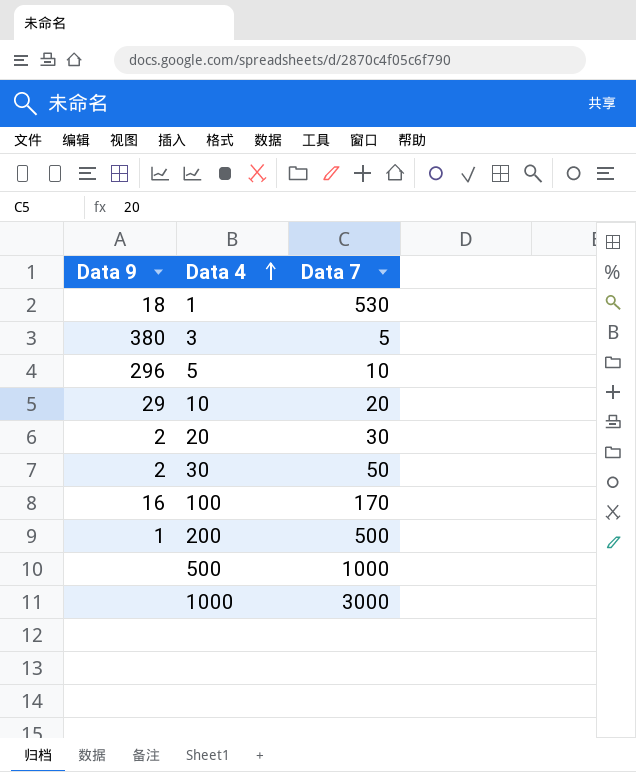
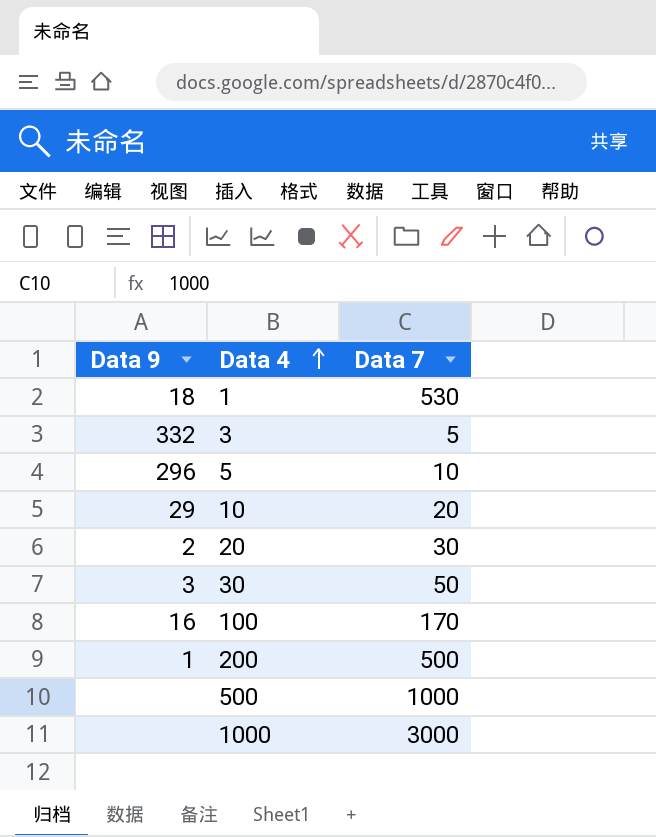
3 | Data 9: 380 -> 332
30 | Data 9: 2 -> 3

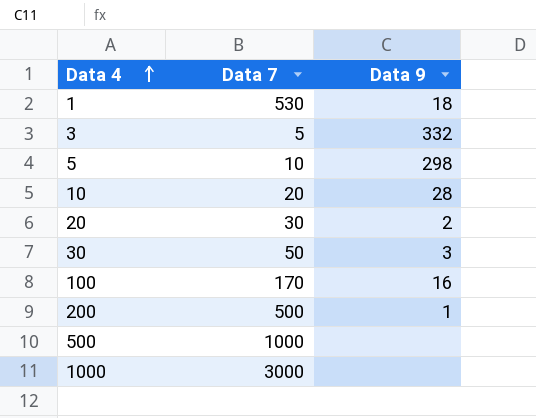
column Data 9 | position: 1 -> 3
5 | Data 9: 296 -> 298
10 | Data 9: 29 -> 28

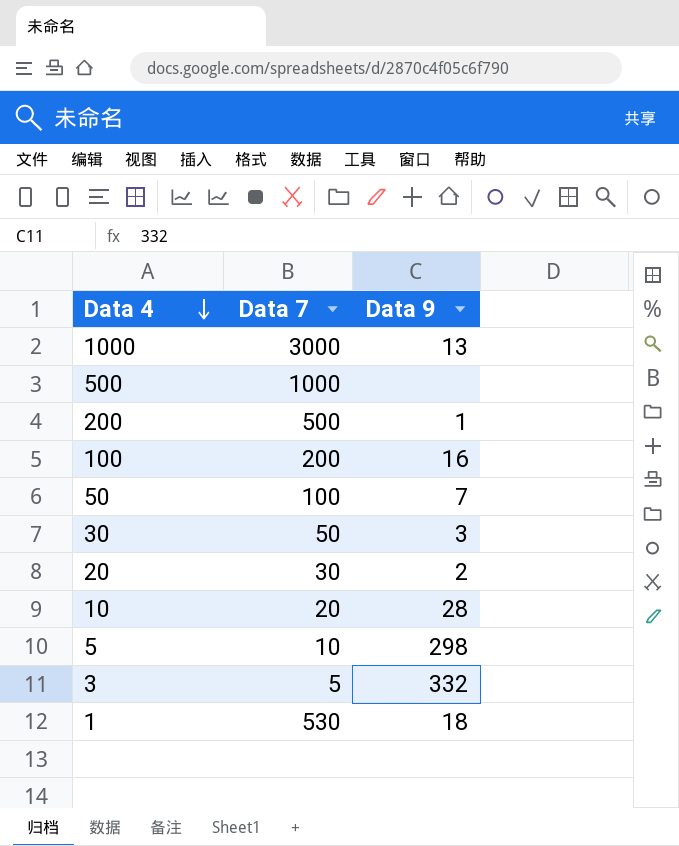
row order: Data 4 ascending -> Data 4 descending
1000 | Data 9: none -> 13
100 | Data 7: 170 -> 200
row 50: none -> 100 | 7

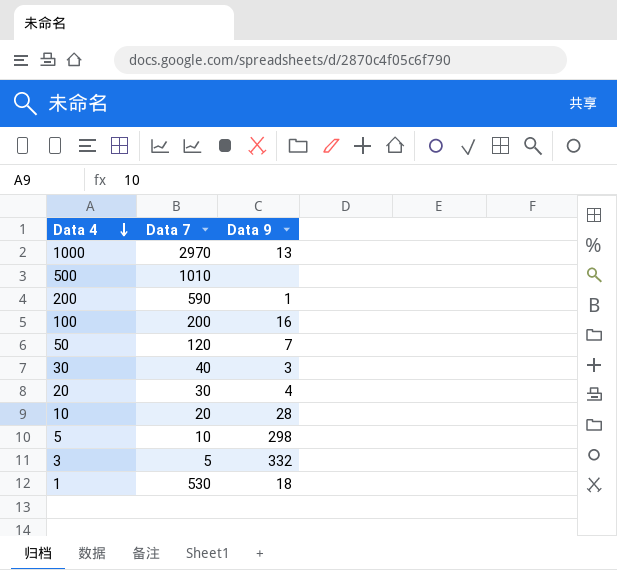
1000 | Data 7: 3000 -> 2970
500 | Data 7: 1000 -> 1010
200 | Data 7: 500 -> 590
50 | Data 7: 100 -> 120
30 | Data 7: 50 -> 40
20 | Data 9: 2 -> 4

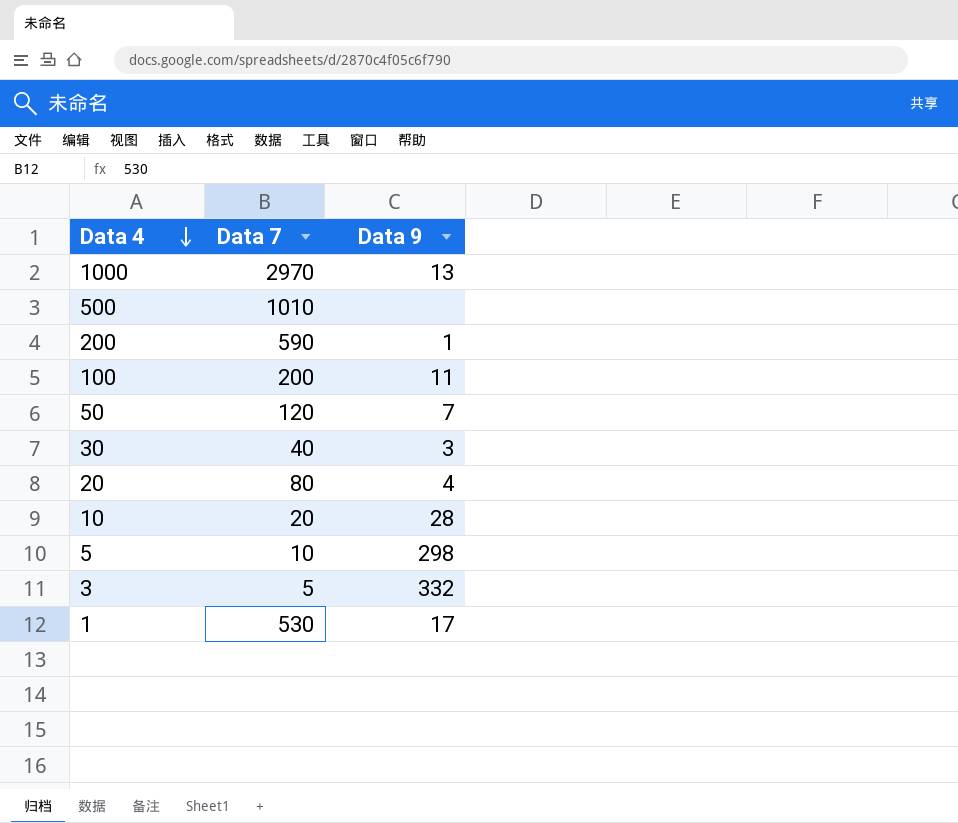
100 | Data 9: 16 -> 11
20 | Data 7: 30 -> 80
1 | Data 9: 18 -> 17

